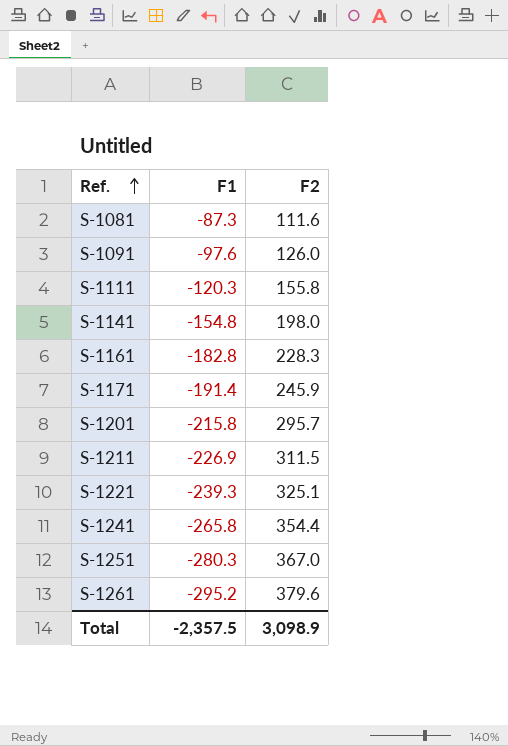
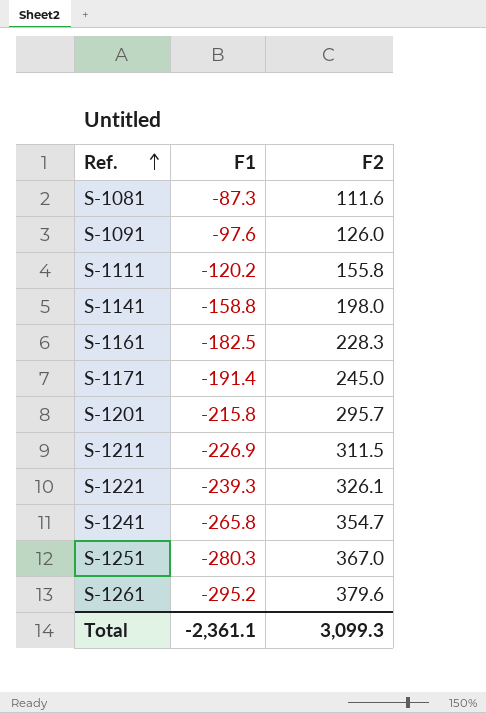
S-1111 | F1: -120.3 -> -120.2
S-1141 | F1: -154.8 -> -158.8
S-1161 | F1: -182.8 -> -182.5
S-1171 | F2: 245.9 -> 245.0
S-1221 | F2: 325.1 -> 326.1
S-1241 | F2: 354.4 -> 354.7
Total | F1: -2,357.5 -> -2,361.1
Total | F2: 3,098.9 -> 3,099.3

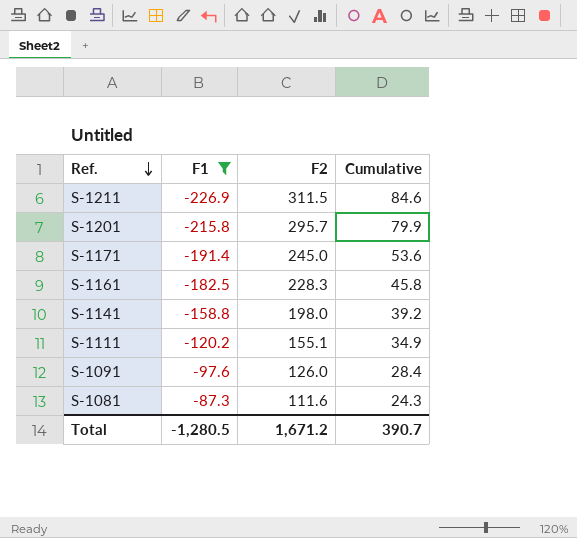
filter: none -> F1 >= -226.9
row order: Ref. ascending -> Ref. descending
column Cumulative | formula: none -> [F1] + [F2]
S-1111 | F2: 155.8 -> 155.1
Total | F1: -2,361.1 -> -1,280.5
Total | F2: 3,099.3 -> 1,671.2

